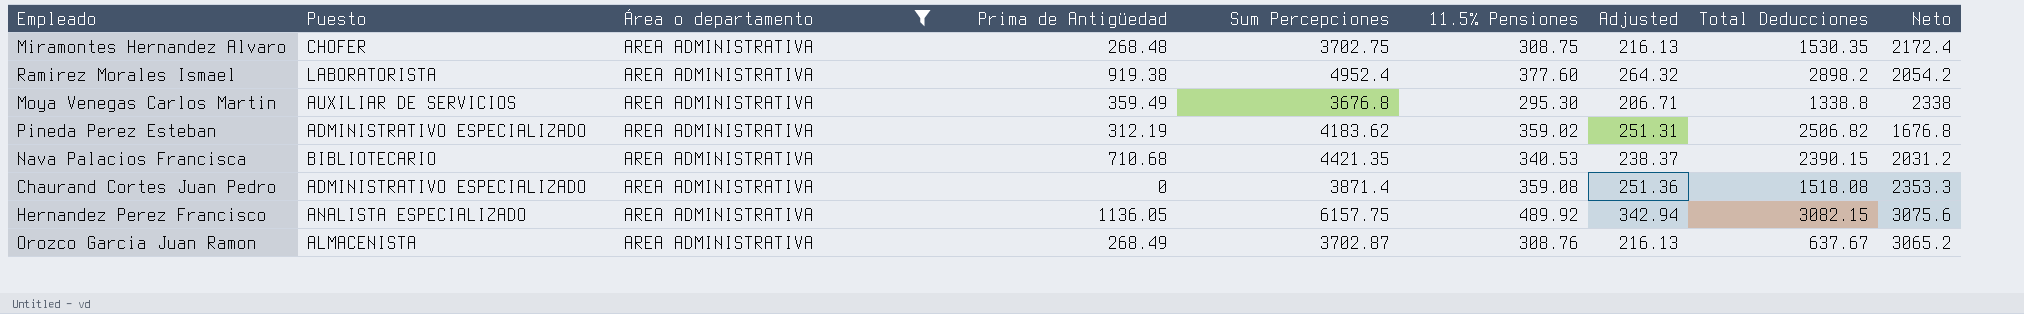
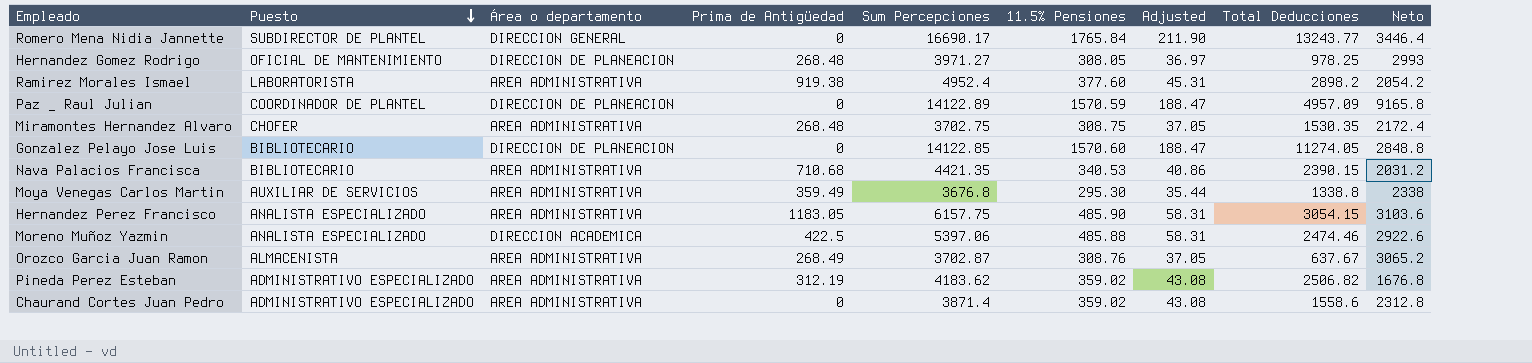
filter: Área o departamento = AREA ADMINISTRATIVA -> none
row order: none -> Puesto descending
column Adjusted | formula: [11.5% Pensiones] * 0.7 -> [11.5% Pensiones] * 0.12
Hernandez Perez Francisco | Prima de Antigüedad: 1136.05 -> 1183.05
Hernandez Perez Francisco | 11.5% Pensiones: 489.92 -> 485.90
Hernandez Perez Francisco | Total Deducciones: 3082.15 -> 3054.15
Hernandez Perez Francisco | Neto: 3075.6 -> 3103.6
Chaurand Cortes Juan Pedro | 11.5% Pensiones: 359.08 -> 359.02
Chaurand Cortes Juan Pedro | Total Deducciones: 1518.08 -> 1558.6
Chaurand Cortes Juan Pedro | Neto: 2353.3 -> 2312.8

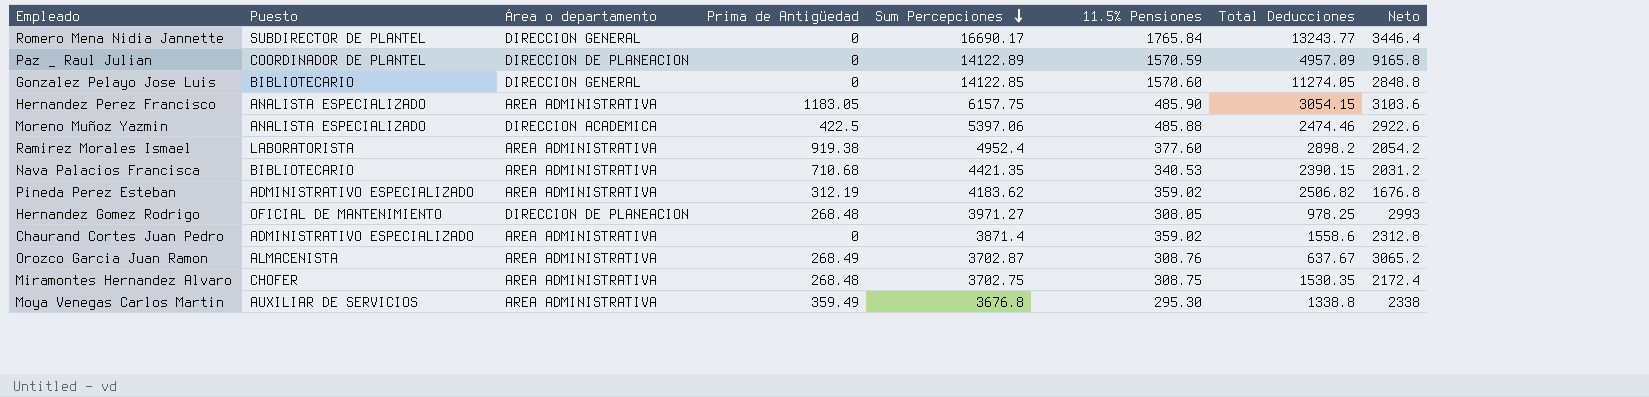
row order: Puesto descending -> Sum Percepciones descending
column Adjusted | formula: [11.5% Pensiones] * 0.12 -> none
Gonzalez Pelayo Jose Luis | Área o departamento: DIRECCION DE PLANEACION -> DIRECCION GENERAL

